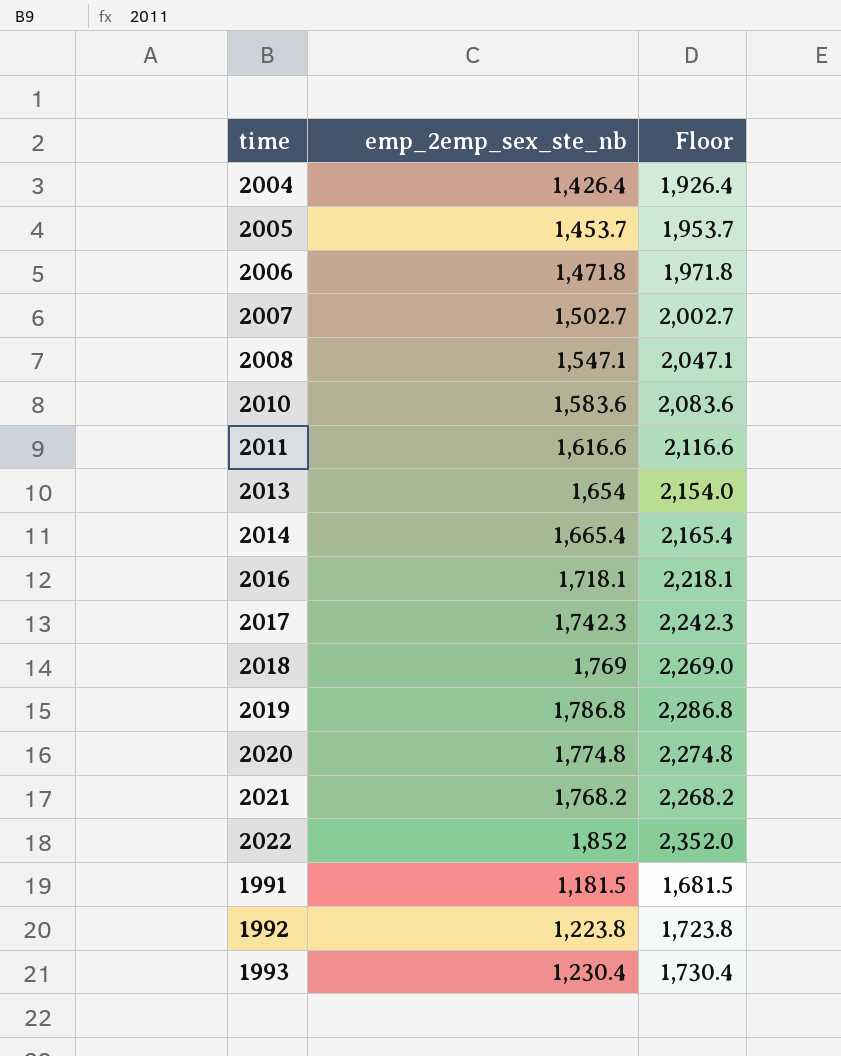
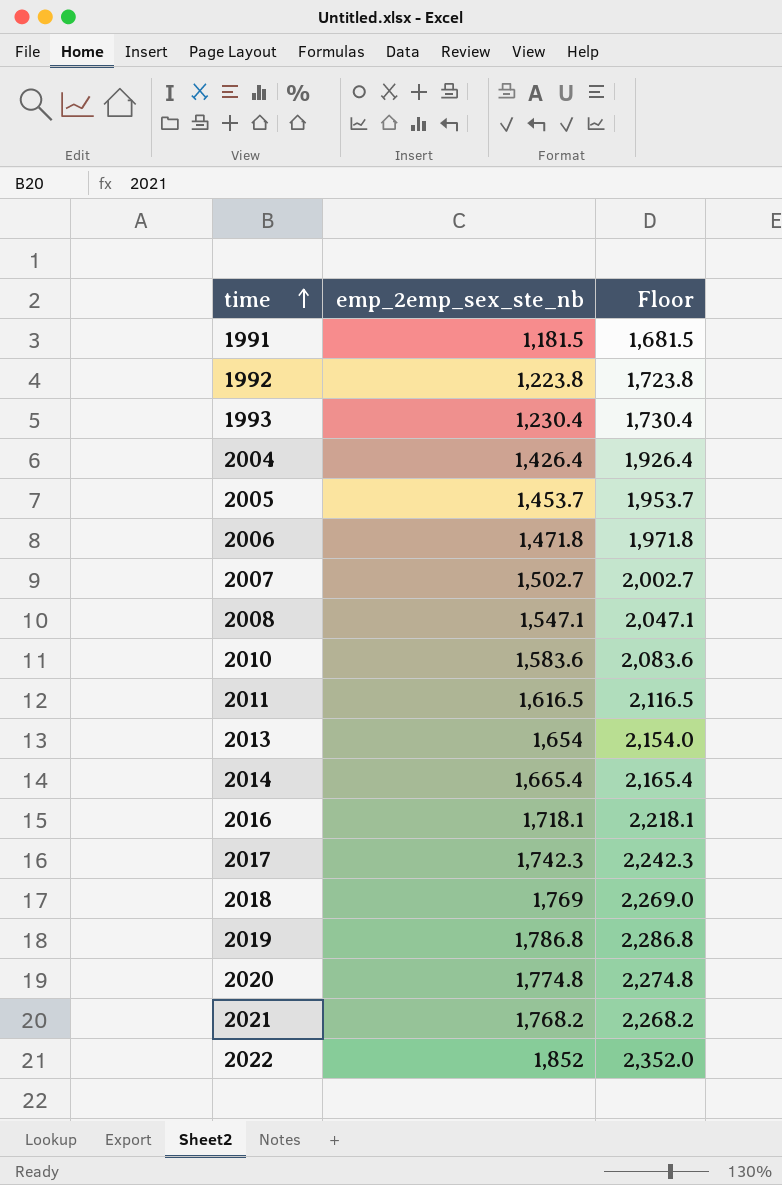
row order: none -> time ascending
2011 | emp_2emp_sex_ste_nb: 1,616.6 -> 1,616.5
2011 | Floor: 2,116.6 -> 2,116.5

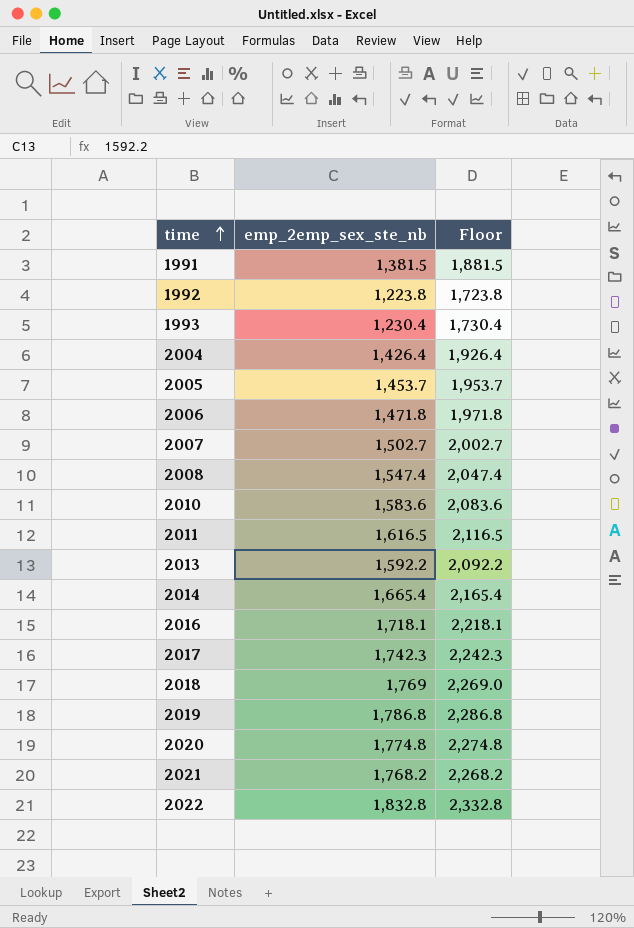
1991 | emp_2emp_sex_ste_nb: 1,181.5 -> 1,381.5
1991 | Floor: 1,681.5 -> 1,881.5
2008 | emp_2emp_sex_ste_nb: 1,547.1 -> 1,547.4
2008 | Floor: 2,047.1 -> 2,047.4
2013 | emp_2emp_sex_ste_nb: 1,654 -> 1,592.2
2013 | Floor: 2,154.0 -> 2,092.2
2022 | emp_2emp_sex_ste_nb: 1,852 -> 1,832.8
2022 | Floor: 2,352.0 -> 2,332.8

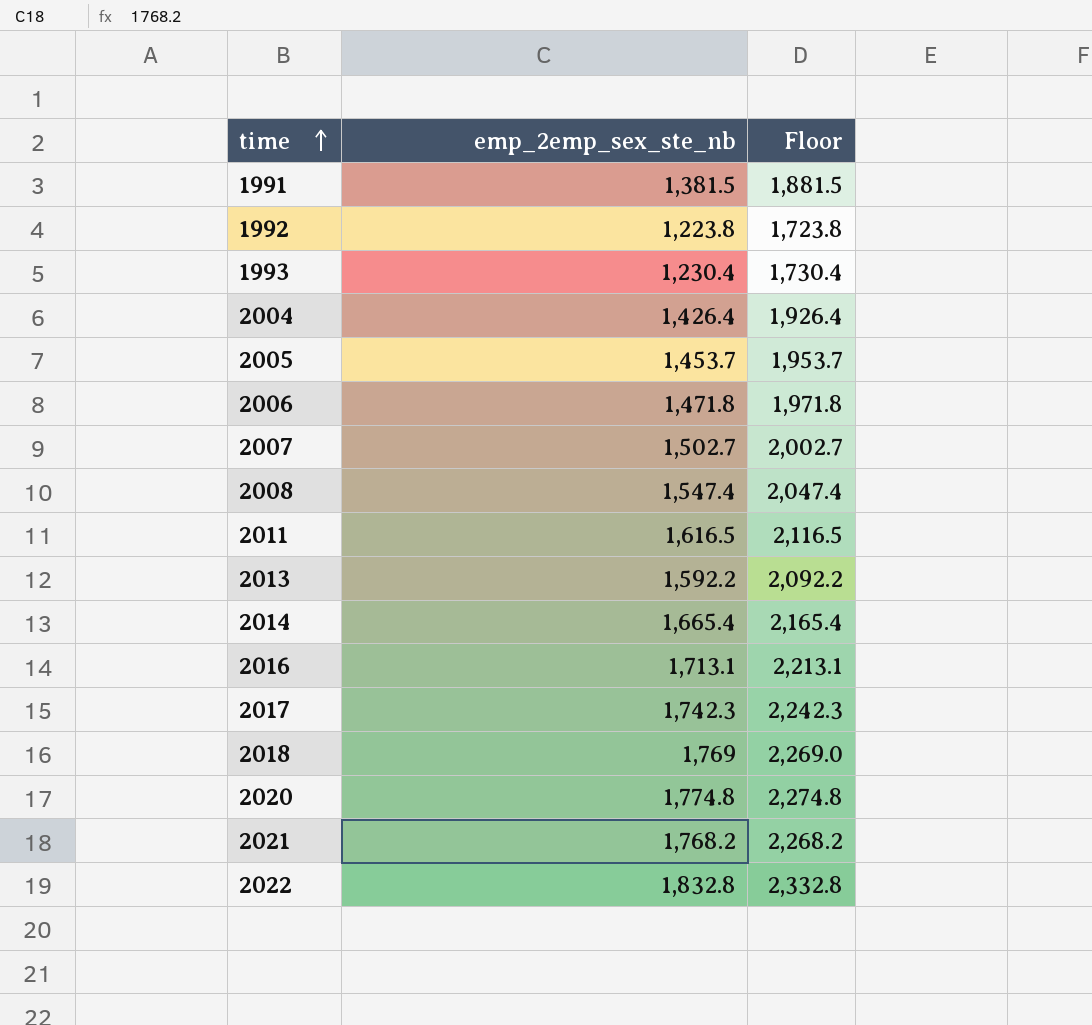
row 2010: 1,583.6 | 2,083.6 -> none
row 2019: 1,786.8 | 2,286.8 -> none
2016 | emp_2emp_sex_ste_nb: 1,718.1 -> 1,713.1
2016 | Floor: 2,218.1 -> 2,213.1

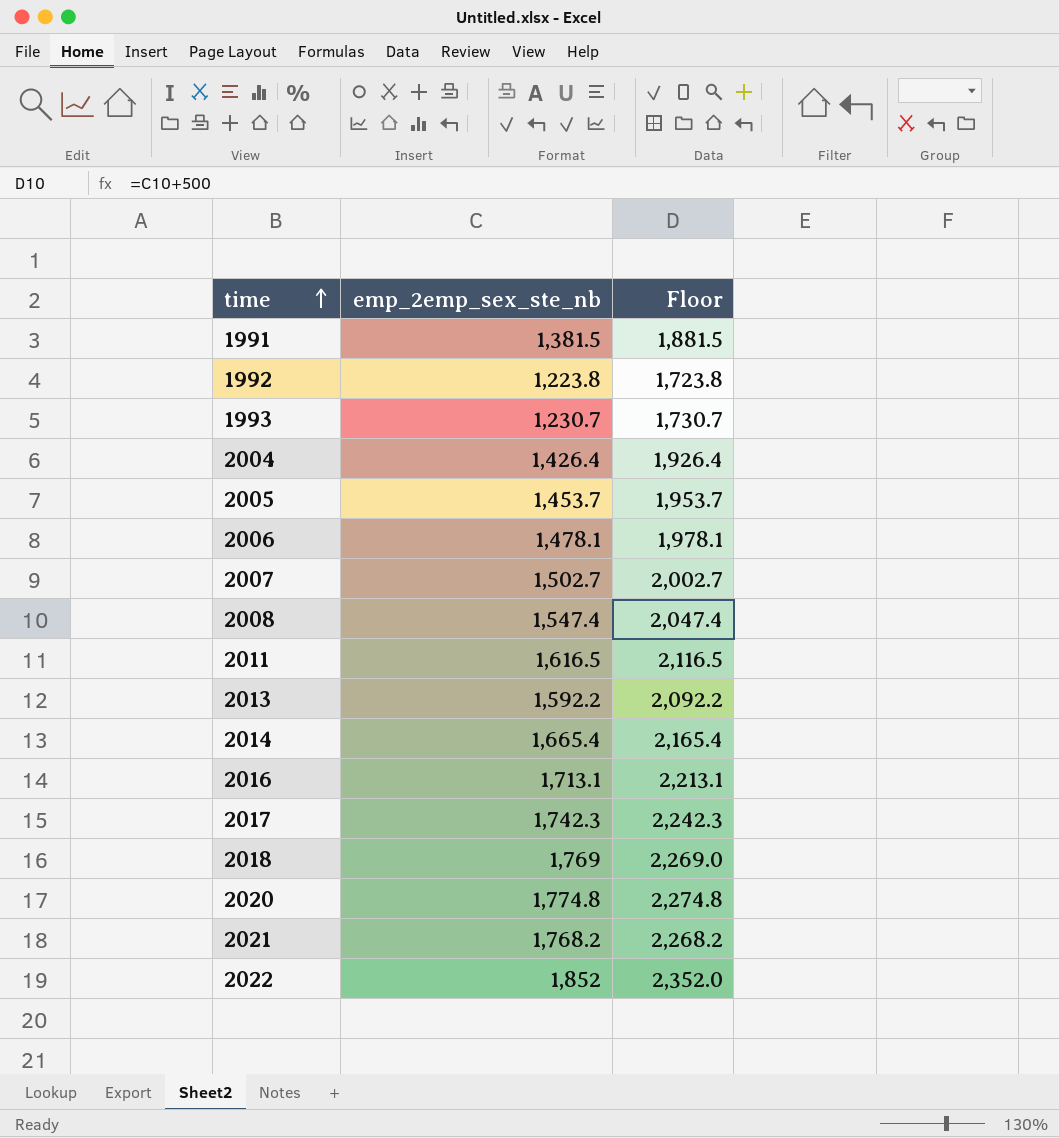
1993 | emp_2emp_sex_ste_nb: 1,230.4 -> 1,230.7
1993 | Floor: 1,730.4 -> 1,730.7
2006 | emp_2emp_sex_ste_nb: 1,471.8 -> 1,478.1
2006 | Floor: 1,971.8 -> 1,978.1
2022 | emp_2emp_sex_ste_nb: 1,832.8 -> 1,852
2022 | Floor: 2,332.8 -> 2,352.0

